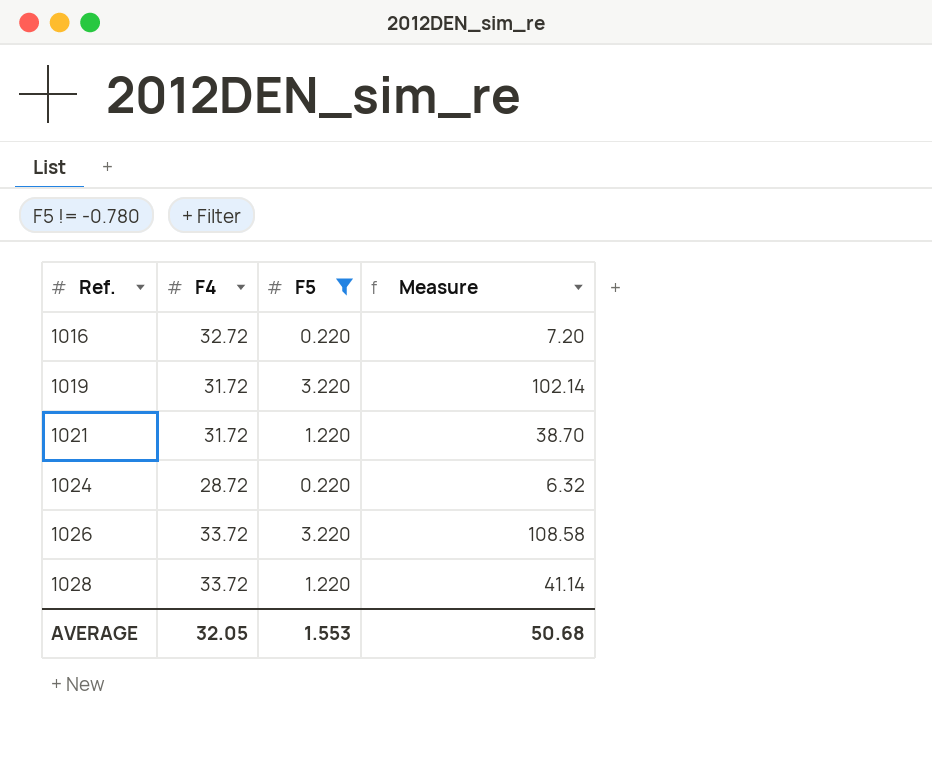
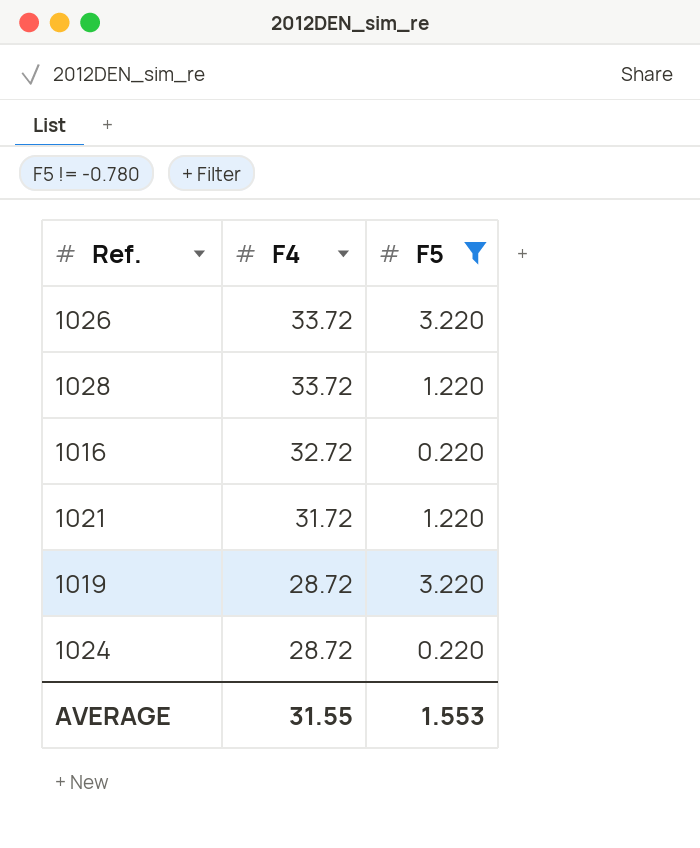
row order: Ref. ascending -> F4 descending
column Measure | formula: [F4] * [F5] -> none
1019 | F4: 31.72 -> 28.72
AVERAGE | F4: 32.05 -> 31.55

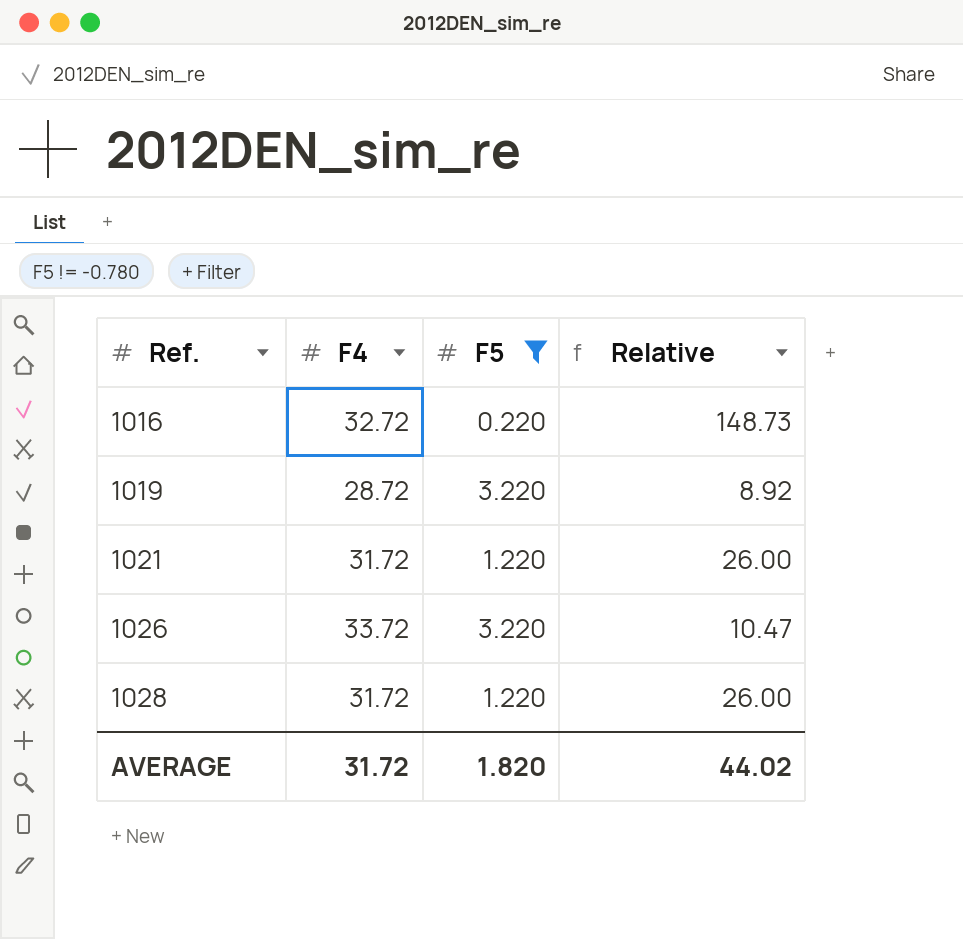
row order: F4 descending -> Ref. ascending
column Relative | formula: none -> [F4] / [F5]
row 1024: 28.72 | 0.220 -> none
1028 | F4: 33.72 -> 31.72
AVERAGE | F4: 31.55 -> 31.72
AVERAGE | F5: 1.553 -> 1.820

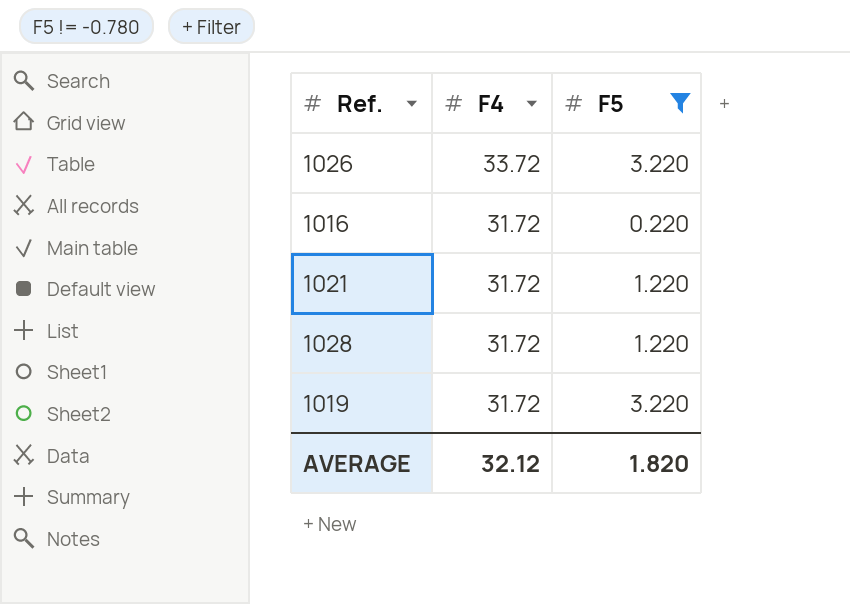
row order: Ref. ascending -> F4 descending
column Relative | formula: [F4] / [F5] -> none
1016 | F4: 32.72 -> 31.72
1019 | F4: 28.72 -> 31.72
AVERAGE | F4: 31.72 -> 32.12

